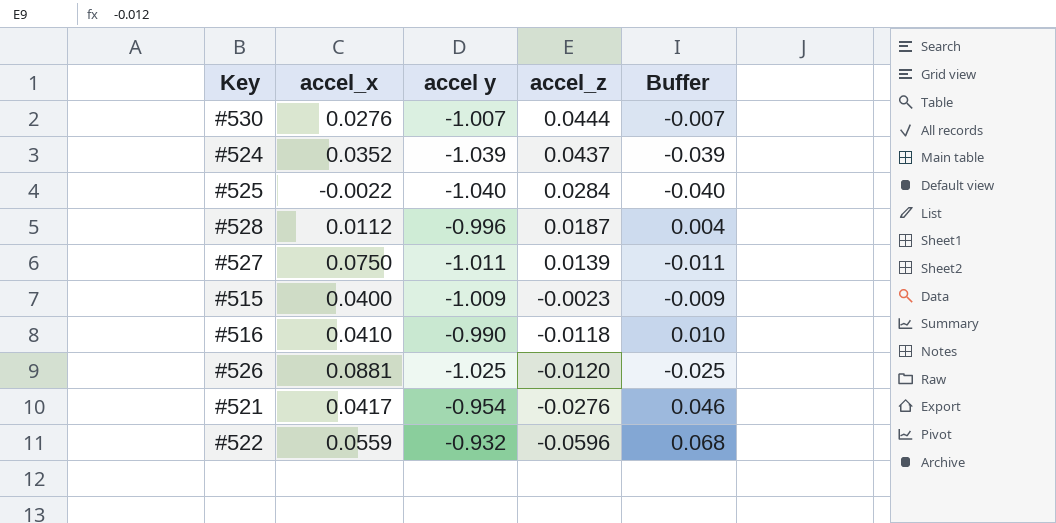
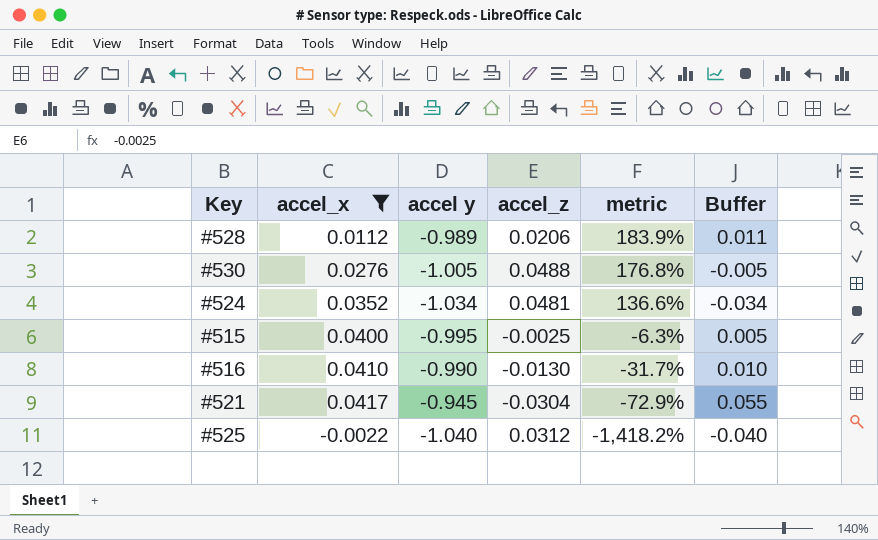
filter: none -> accel_x <= 0.0417
row order: accel_z descending -> metric descending
column metric | formula: none -> [accel_z] / [accel_x]
#528 | accel y: -0.996 -> -0.989
#528 | accel_z: 0.0187 -> 0.0206
#528 | Buffer: 0.004 -> 0.011
#530 | accel y: -1.007 -> -1.005
#530 | accel_z: 0.0444 -> 0.0488
#530 | Buffer: -0.007 -> -0.005
#524 | accel y: -1.039 -> -1.034
#524 | accel_z: 0.0437 -> 0.0481
#524 | Buffer: -0.039 -> -0.034
#515 | accel y: -1.009 -> -0.995
#515 | accel_z: -0.0023 -> -0.0025
#515 | Buffer: -0.009 -> 0.005
#516 | accel_z: -0.0118 -> -0.0130
#521 | accel y: -0.954 -> -0.945
#521 | accel_z: -0.0276 -> -0.0304
#521 | Buffer: 0.046 -> 0.055
#525 | accel_z: 0.0284 -> 0.0312

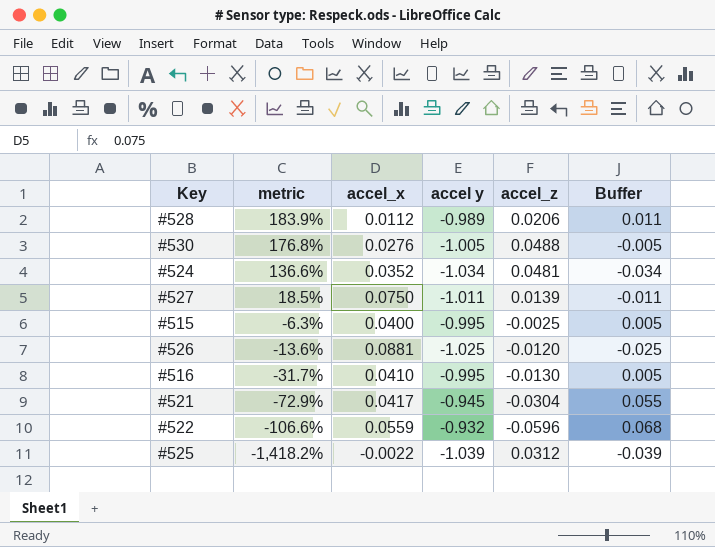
filter: accel_x <= 0.0417 -> none
column metric | position: 5 -> 2
#516 | accel y: -0.990 -> -0.995
#516 | Buffer: 0.010 -> 0.005
#525 | accel y: -1.040 -> -1.039
#525 | Buffer: -0.040 -> -0.039

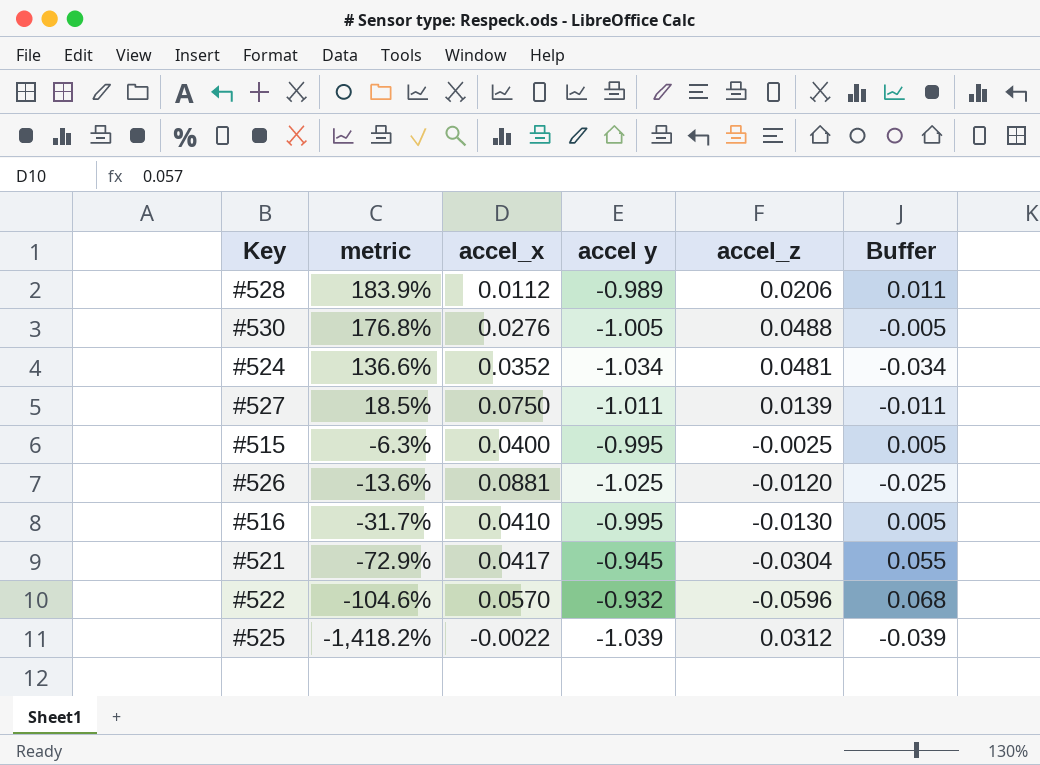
#522 | metric: -106.6% -> -104.6%
#522 | accel_x: 0.0559 -> 0.0570

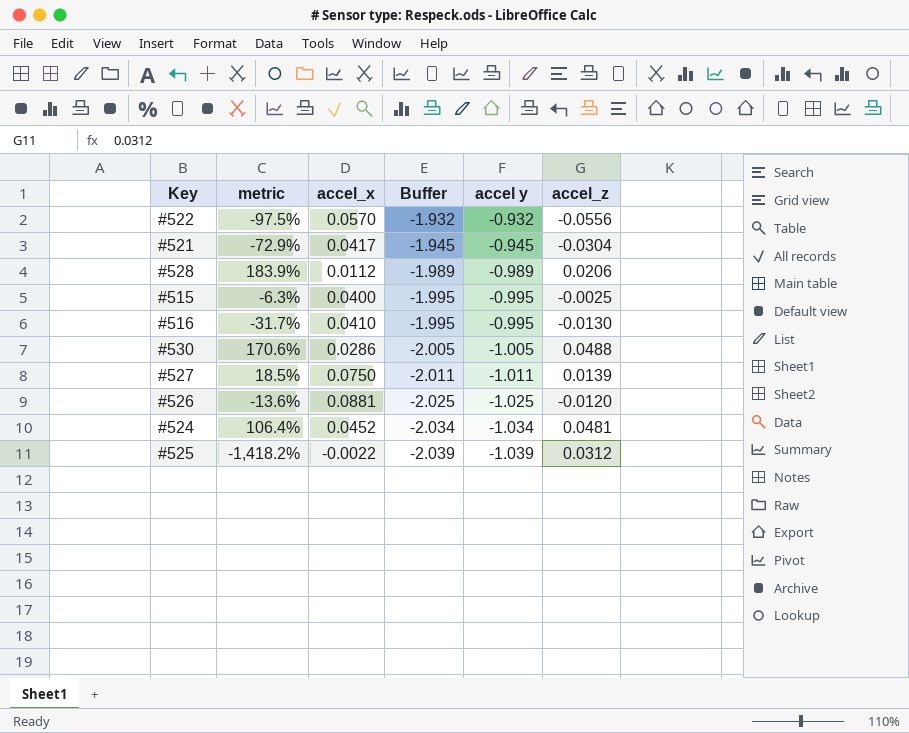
row order: metric descending -> Buffer descending
column Buffer | formula: [accel y] + 1 -> [accel y] - 1
column Buffer | position: 6 -> 4
#522 | metric: -104.6% -> -97.5%
#522 | accel_z: -0.0596 -> -0.0556
#530 | metric: 176.8% -> 170.6%
#530 | accel_x: 0.0276 -> 0.0286
#524 | metric: 136.6% -> 106.4%
#524 | accel_x: 0.0352 -> 0.0452

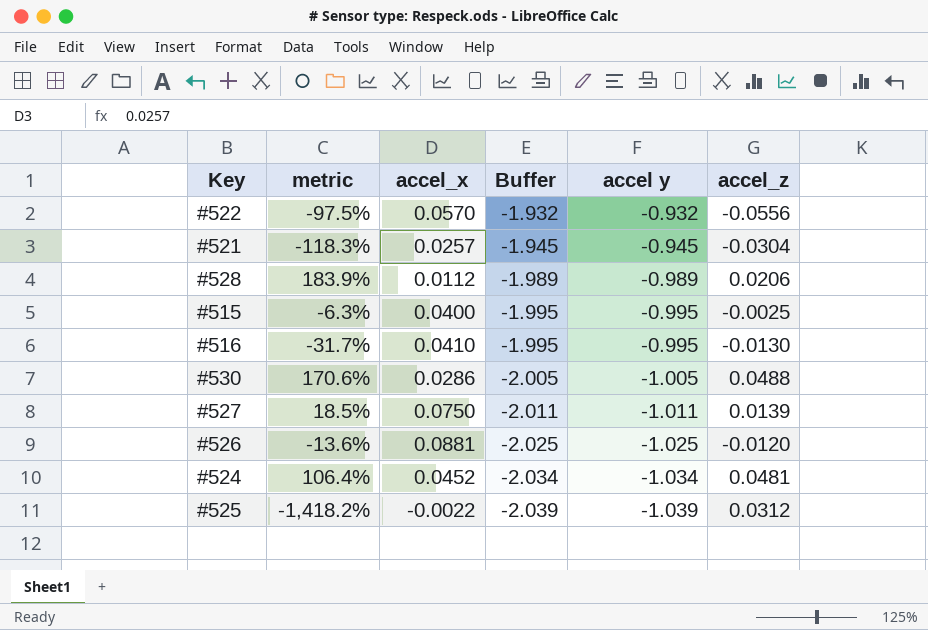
#521 | metric: -72.9% -> -118.3%
#521 | accel_x: 0.0417 -> 0.0257

